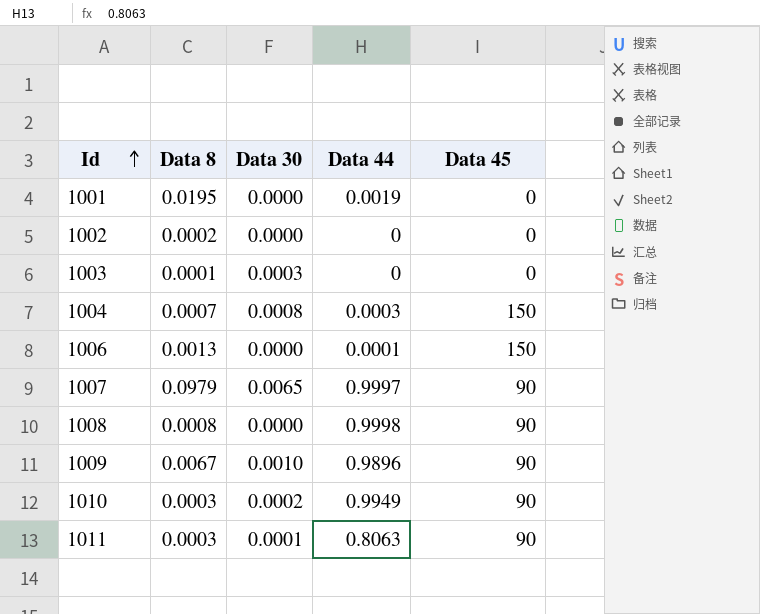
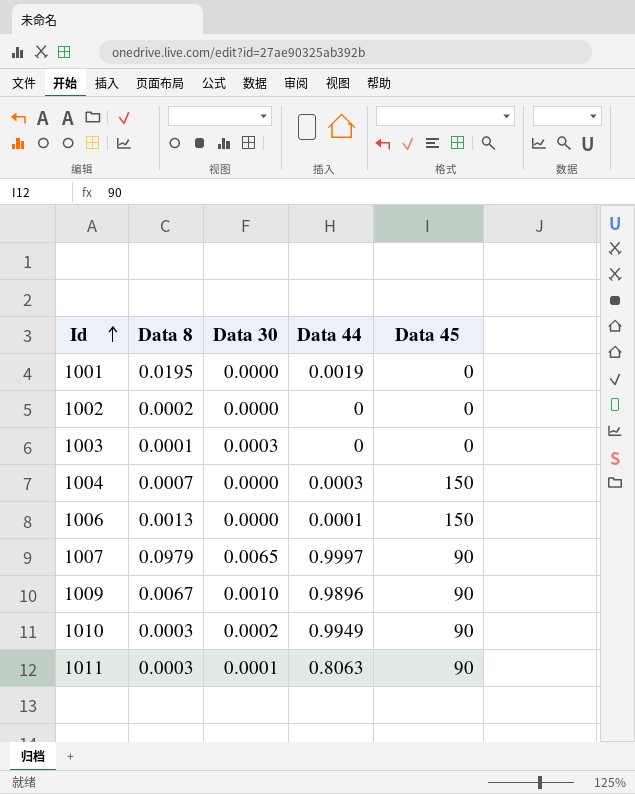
row 1008: 0.0008 | 0.0000 | 0.9998 | 90 -> none
1004 | Data 30: 0.0008 -> 0.0000

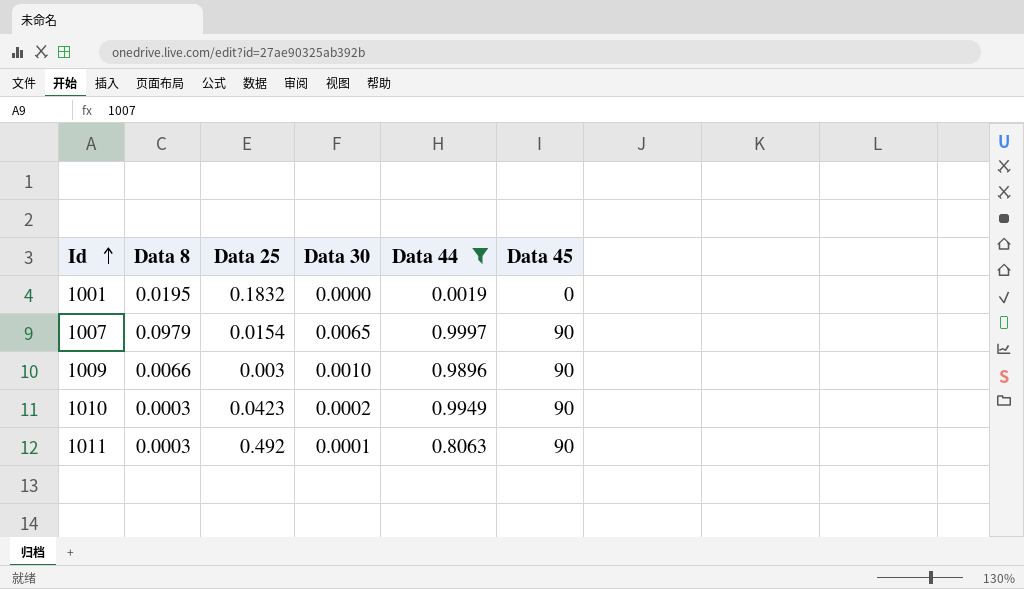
filter: none -> Data 44 >= 0.0019
column Data 25 | position: none -> 3
1009 | Data 8: 0.0067 -> 0.0066

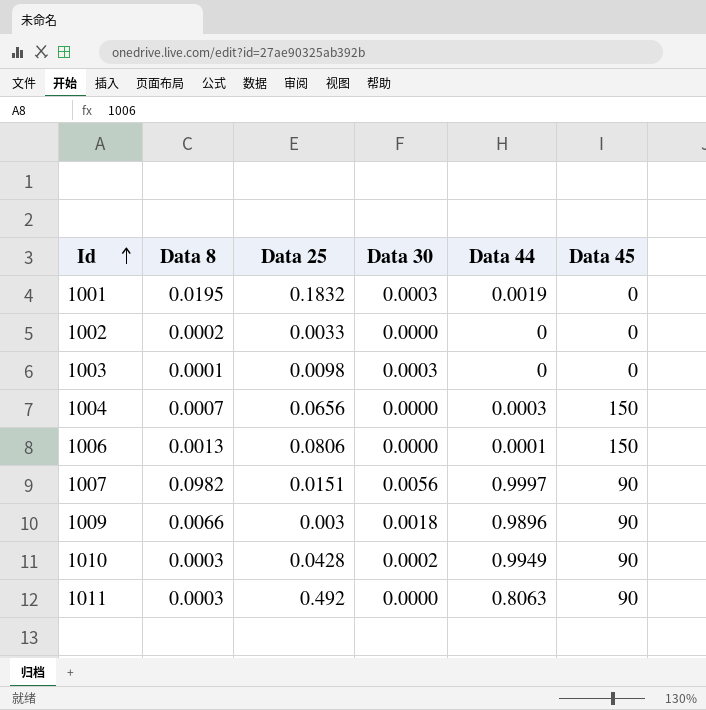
filter: Data 44 >= 0.0019 -> none
1001 | Data 30: 0.0000 -> 0.0003
1007 | Data 8: 0.0979 -> 0.0982
1007 | Data 25: 0.0154 -> 0.0151
1007 | Data 30: 0.0065 -> 0.0056
1009 | Data 30: 0.0010 -> 0.0018
1010 | Data 25: 0.0423 -> 0.0428
1011 | Data 30: 0.0001 -> 0.0000

